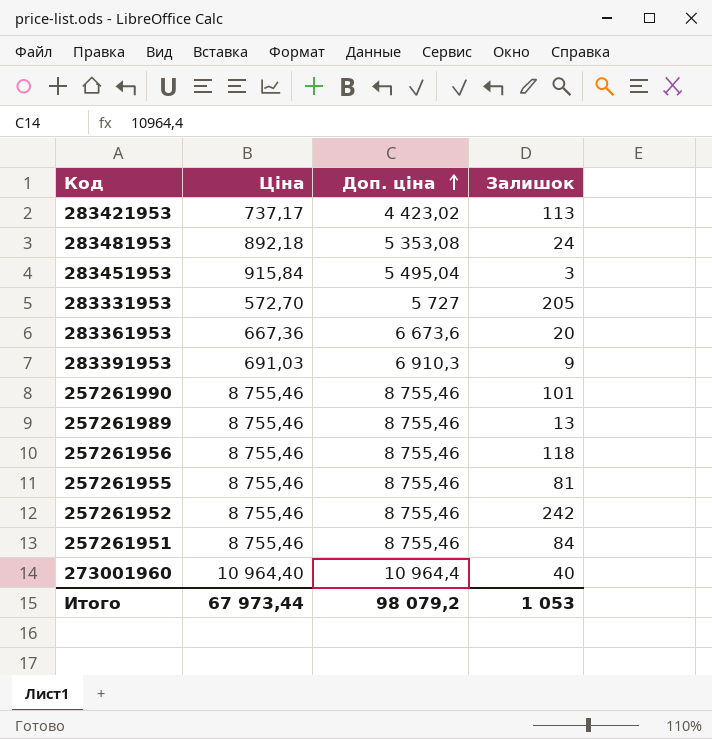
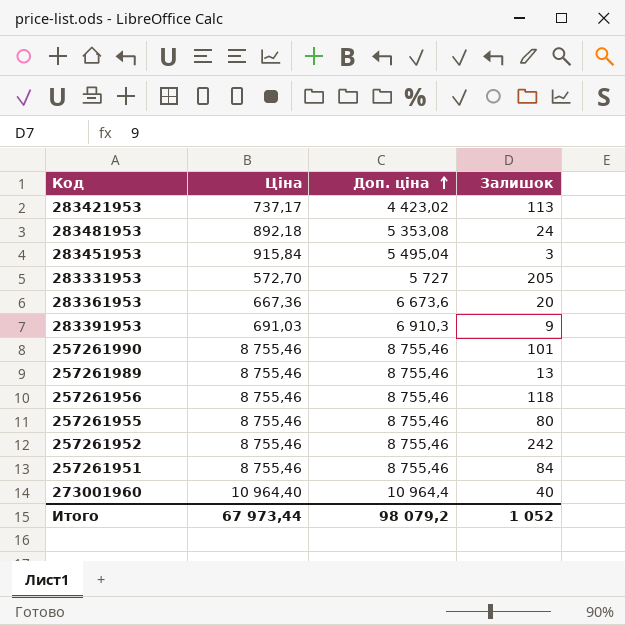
257261955 | Залишок: 81 -> 80
Итого | Залишок: 1 053 -> 1 052

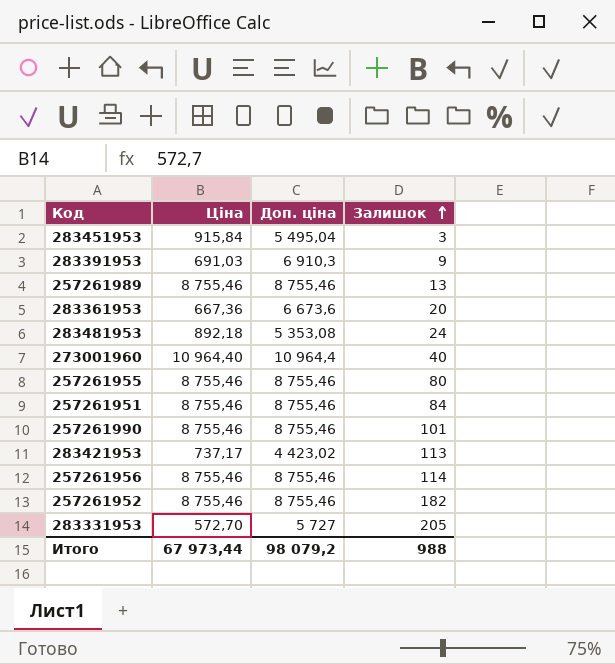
row order: Доп. ціна ascending -> Залишок ascending
257261956 | Залишок: 118 -> 114
257261952 | Залишок: 242 -> 182
Итого | Залишок: 1 052 -> 988

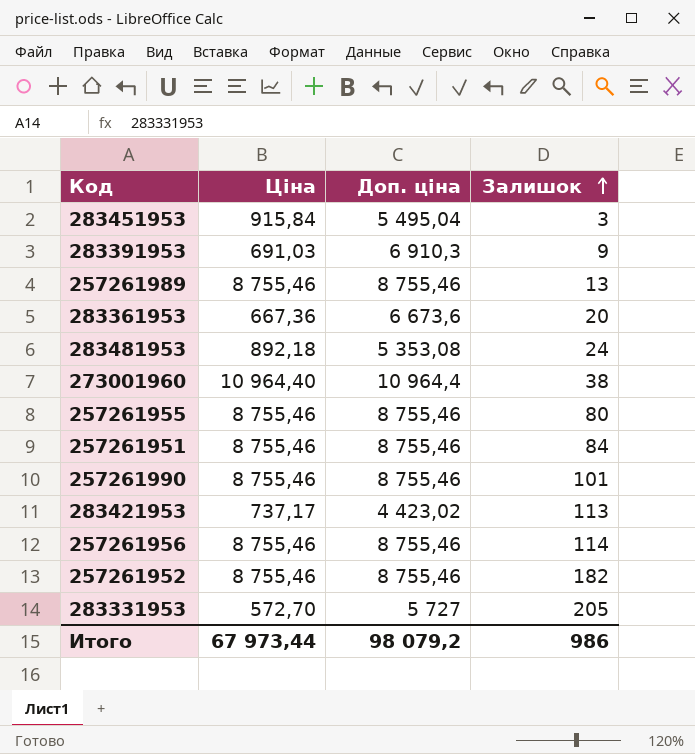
273001960 | Залишок: 40 -> 38
Итого | Залишок: 988 -> 986

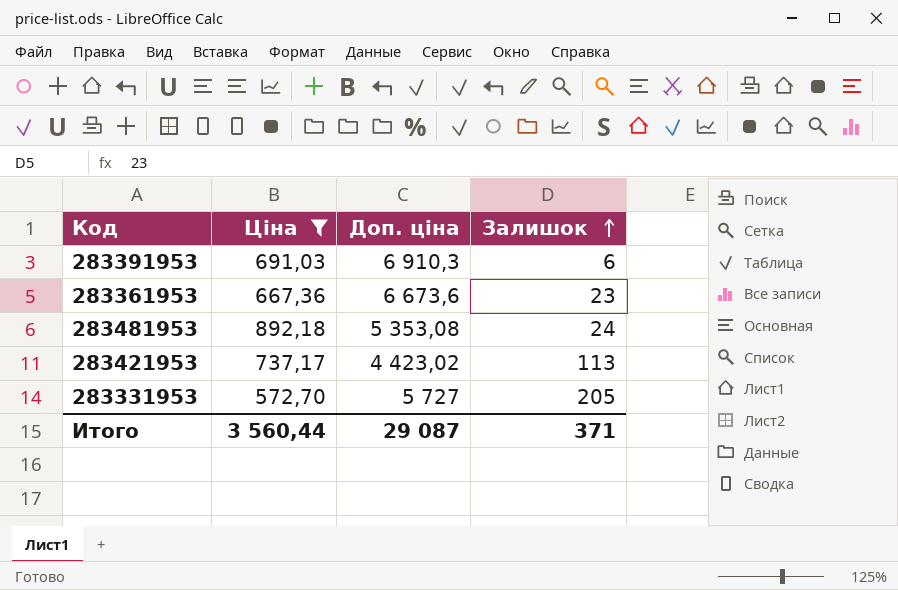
filter: none -> Ціна <= 892,18
283391953 | Залишок: 9 -> 6
283361953 | Залишок: 20 -> 23
Итого | Ціна: 67 973,44 -> 3 560,44
Итого | Доп. ціна: 98 079,2 -> 29 087
Итого | Залишок: 986 -> 371

